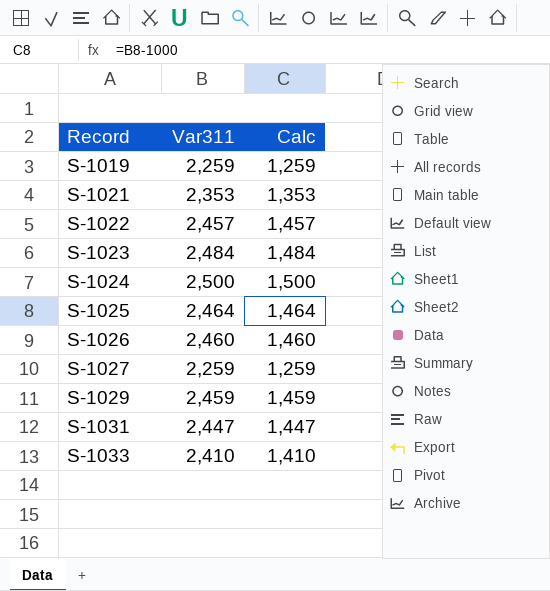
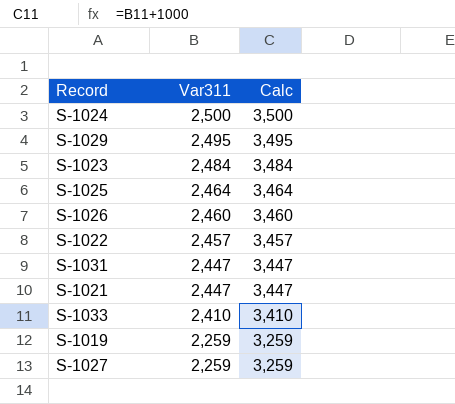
row order: Record ascending -> Var311 descending
column Calc | formula: [Var311] - 1000 -> [Var311] + 1000
S-1029 | Var311: 2,459 -> 2,495
S-1021 | Var311: 2,353 -> 2,447

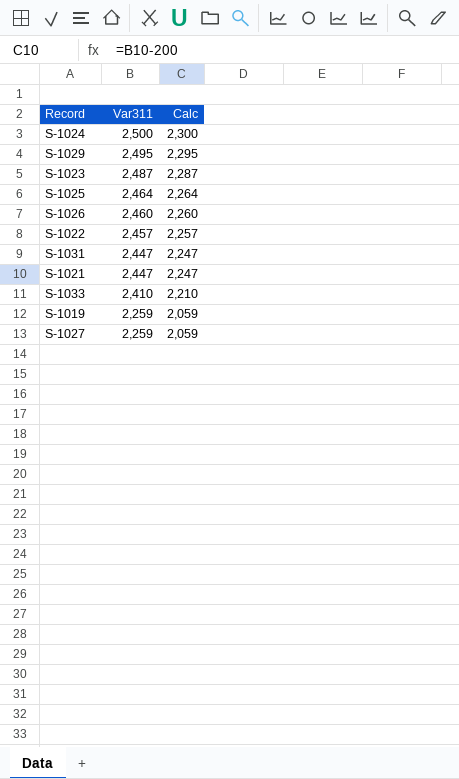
column Calc | formula: [Var311] + 1000 -> [Var311] - 200
S-1023 | Var311: 2,484 -> 2,487

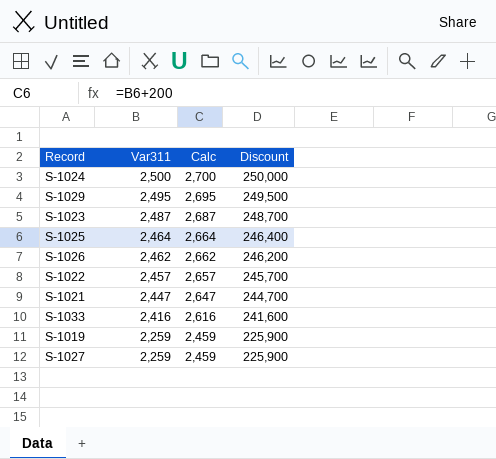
column Calc | formula: [Var311] - 200 -> [Var311] + 200
column Discount | formula: none -> [Var311] * 100
row S-1031: 2,447 | 2,247 -> none
S-1026 | Var311: 2,460 -> 2,462
S-1033 | Var311: 2,410 -> 2,416

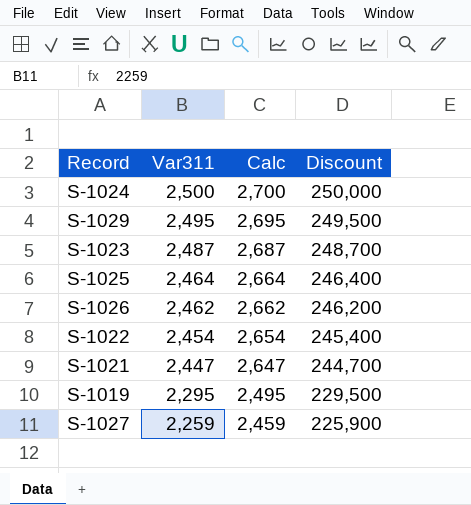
row S-1033: 2,416 | 2,616 | 241,600 -> none
S-1022 | Var311: 2,457 -> 2,454
S-1022 | Calc: 2,657 -> 2,654
S-1022 | Discount: 245,700 -> 245,400
S-1019 | Var311: 2,259 -> 2,295
S-1019 | Calc: 2,459 -> 2,495
S-1019 | Discount: 225,900 -> 229,500

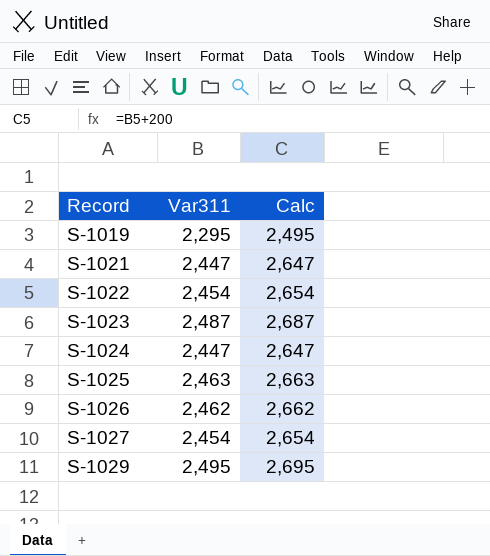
row order: Var311 descending -> Record ascending
column Discount | formula: [Var311] * 100 -> none
S-1024 | Var311: 2,500 -> 2,447
S-1024 | Calc: 2,700 -> 2,647
S-1025 | Var311: 2,464 -> 2,463
S-1025 | Calc: 2,664 -> 2,663
S-1027 | Var311: 2,259 -> 2,454
S-1027 | Calc: 2,459 -> 2,654

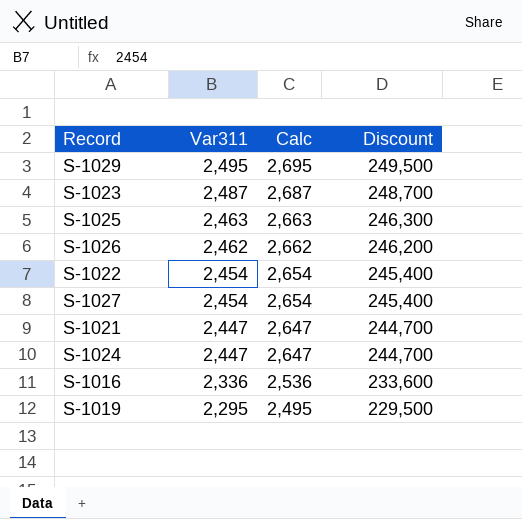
row order: Record ascending -> Var311 descending
column Discount | formula: none -> [Var311] * 100
row S-1016: none -> 2,336 | 2,536 | 233,600

